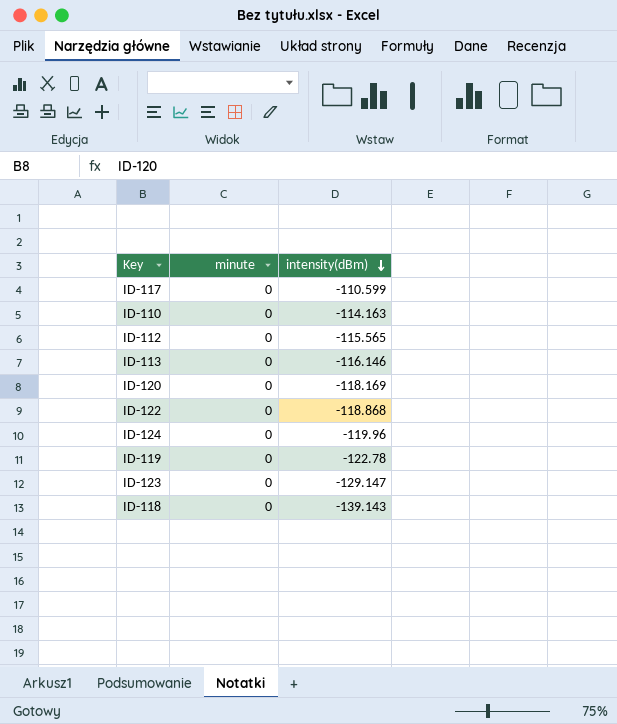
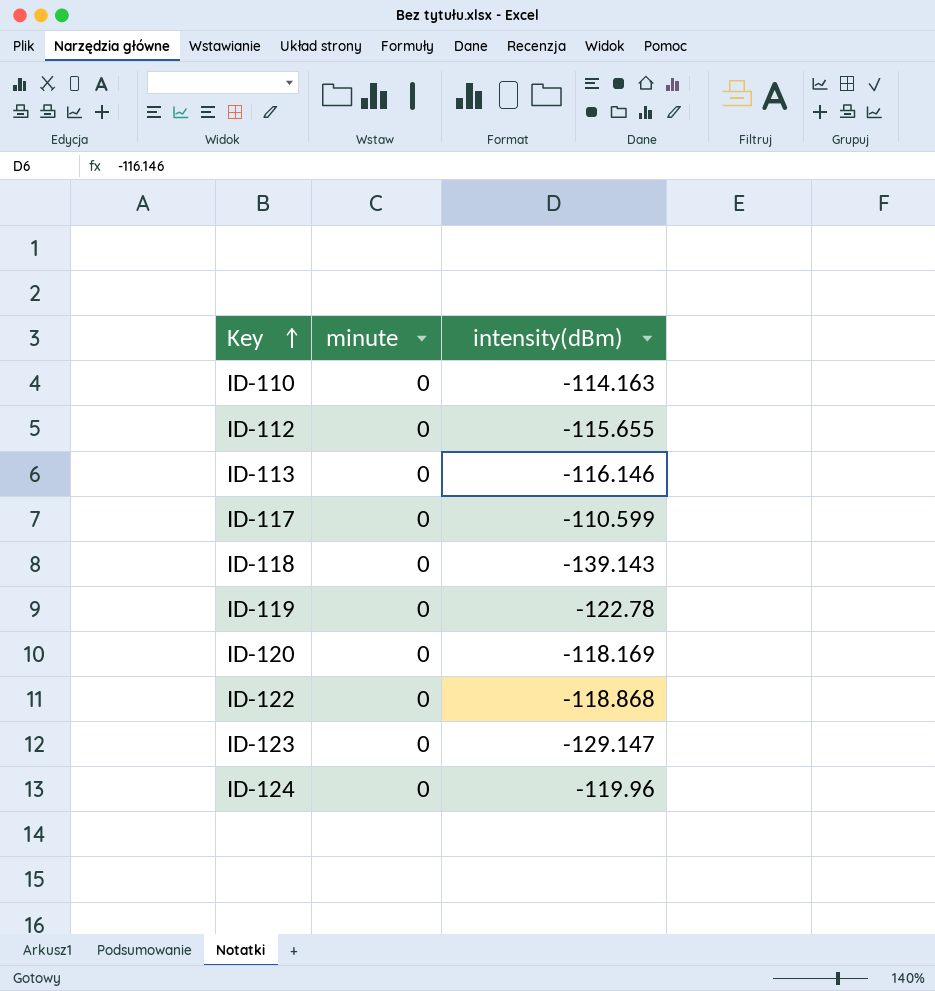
row order: intensity(dBm) descending -> Key ascending
ID-112 | intensity(dBm): -115.565 -> -115.655

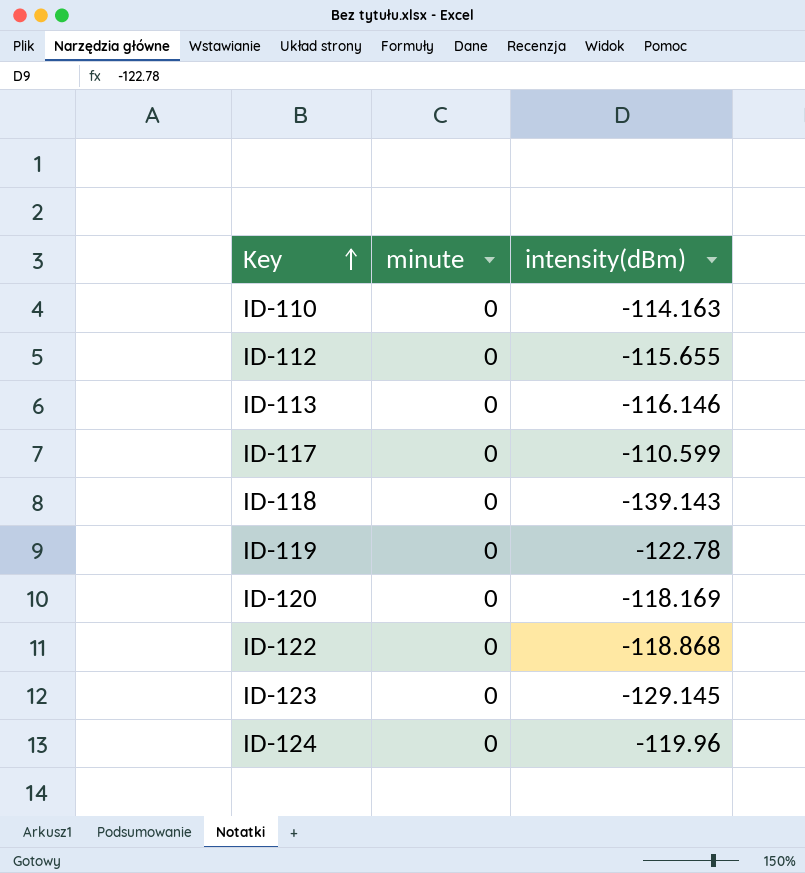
ID-123 | intensity(dBm): -129.147 -> -129.145

